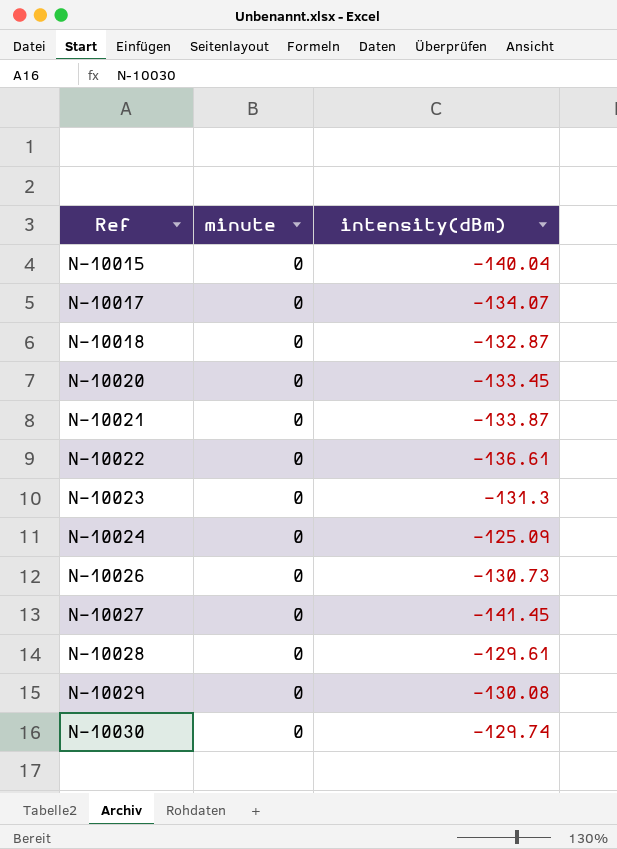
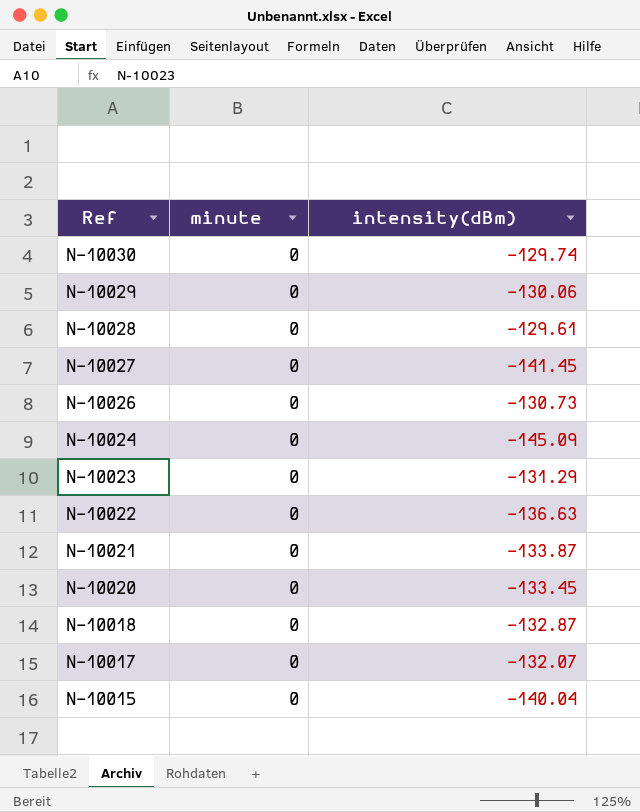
row order: Ref ascending -> Ref descending
N-10029 | intensity(dBm): -130.08 -> -130.06
N-10024 | intensity(dBm): -125.09 -> -145.09
N-10023 | intensity(dBm): -131.3 -> -131.29
N-10022 | intensity(dBm): -136.61 -> -136.63
N-10017 | intensity(dBm): -134.07 -> -132.07

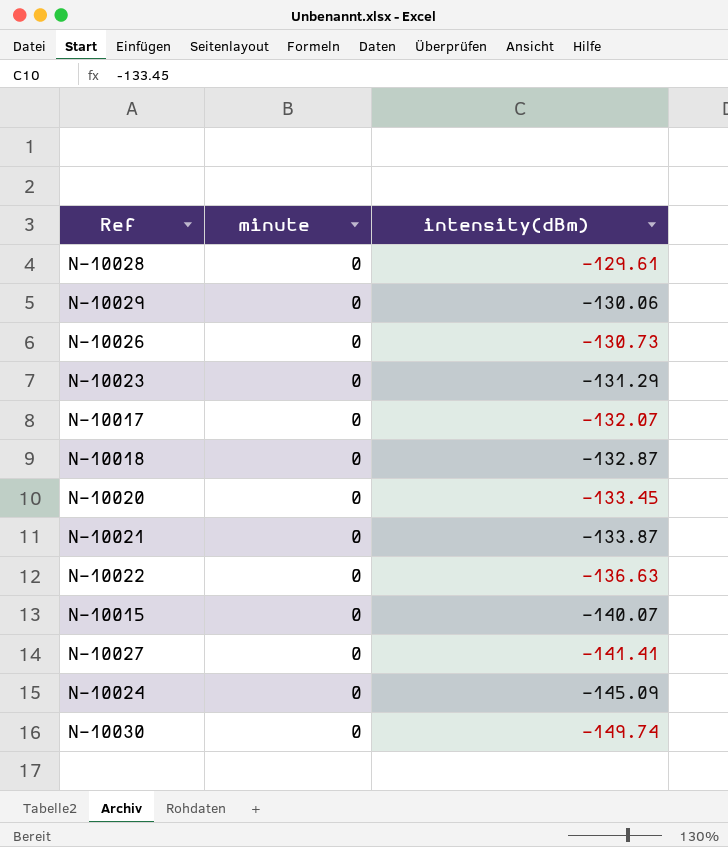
row order: Ref descending -> intensity(dBm) descending
N-10015 | intensity(dBm): -140.04 -> -140.07
N-10027 | intensity(dBm): -141.45 -> -141.41
N-10030 | intensity(dBm): -129.74 -> -149.74

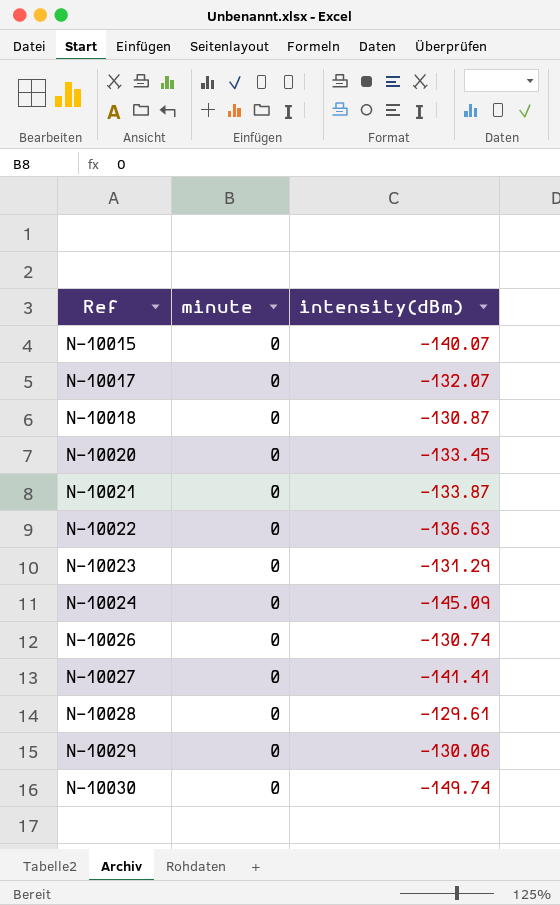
row order: intensity(dBm) descending -> Ref ascending
N-10018 | intensity(dBm): -132.87 -> -130.87
N-10026 | intensity(dBm): -130.73 -> -130.74

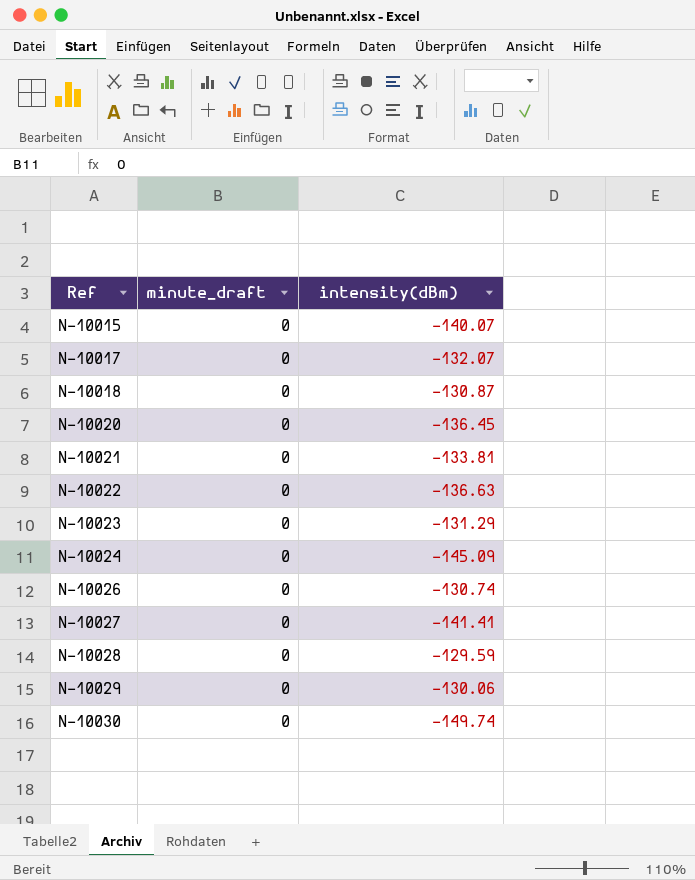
column name: minute -> minute_draft
N-10020 | intensity(dBm): -133.45 -> -136.45
N-10021 | intensity(dBm): -133.87 -> -133.81
N-10028 | intensity(dBm): -129.61 -> -129.59

